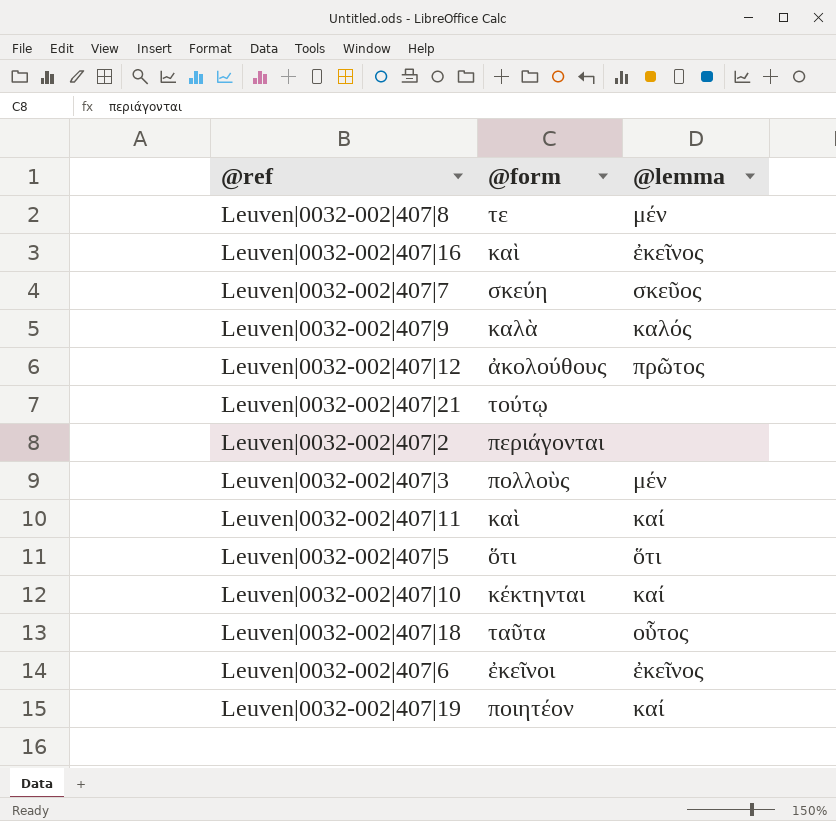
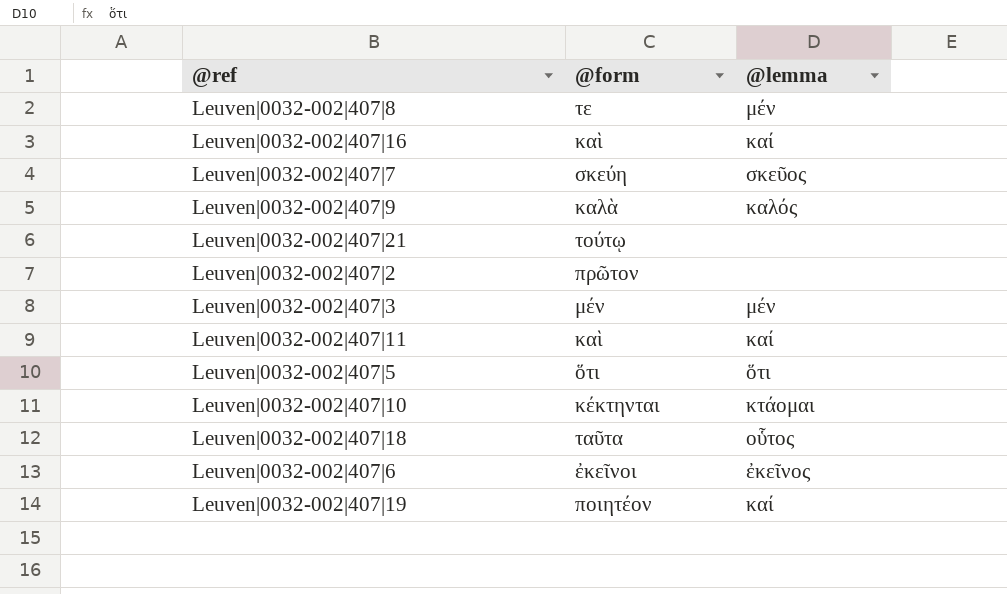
row Leuven|0032-002|407|12: ἀκολούθους | πρῶτος -> none
Leuven|0032-002|407|16 | @lemma: ἐκεῖνος -> καί
Leuven|0032-002|407|2 | @form: περιάγονται -> πρῶτον
Leuven|0032-002|407|3 | @form: πολλοὺς -> μέν
Leuven|0032-002|407|10 | @lemma: καί -> κτάομαι

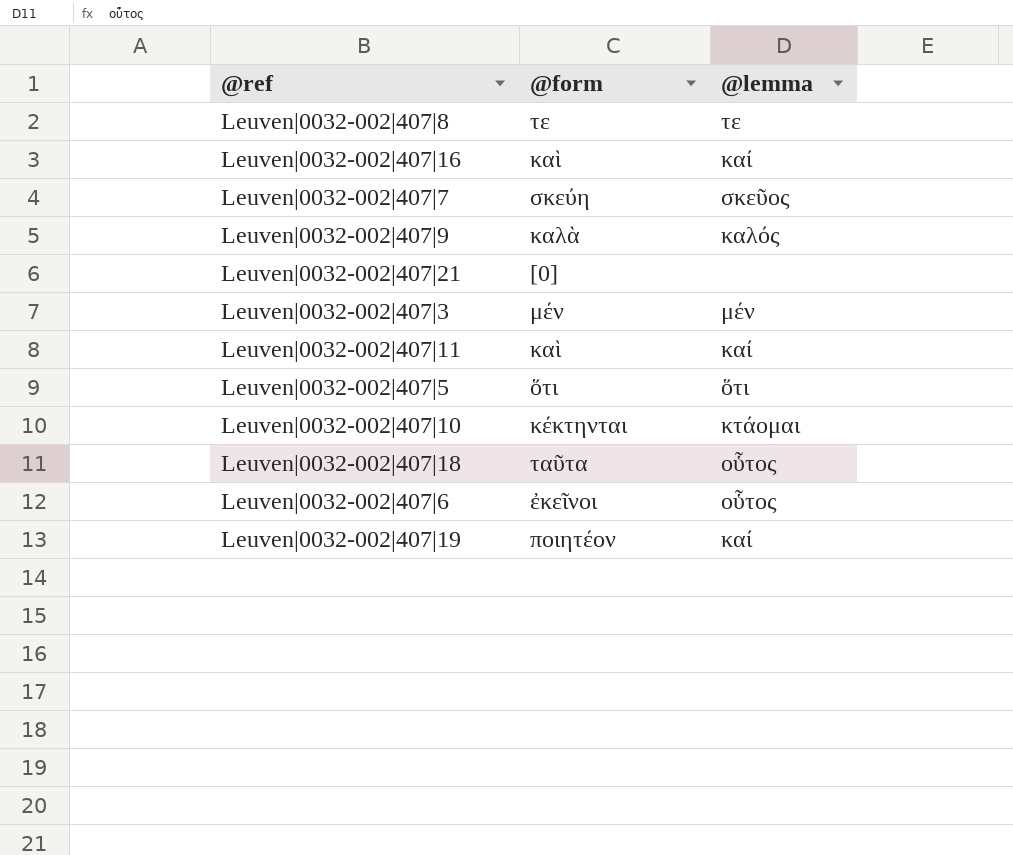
row Leuven|0032-002|407|2: πρῶτον | none -> none
Leuven|0032-002|407|8 | @lemma: μέν -> τε
Leuven|0032-002|407|21 | @form: τούτῳ -> [0]
Leuven|0032-002|407|6 | @lemma: ἐκεῖνος -> οὗτος

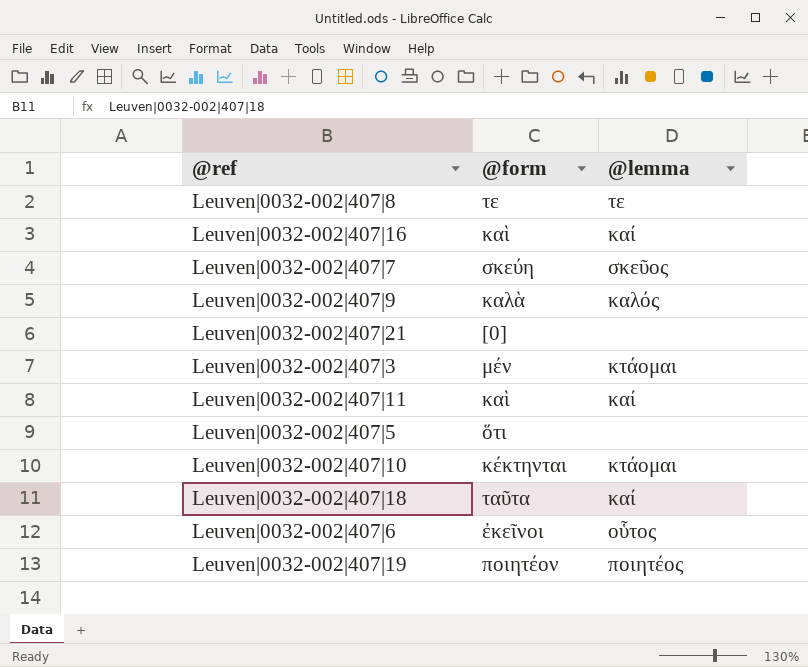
Leuven|0032-002|407|3 | @lemma: μέν -> κτάομαι
Leuven|0032-002|407|5 | @lemma: ὅτι -> none
Leuven|0032-002|407|18 | @lemma: οὗτος -> καί
Leuven|0032-002|407|19 | @lemma: καί -> ποιητέος

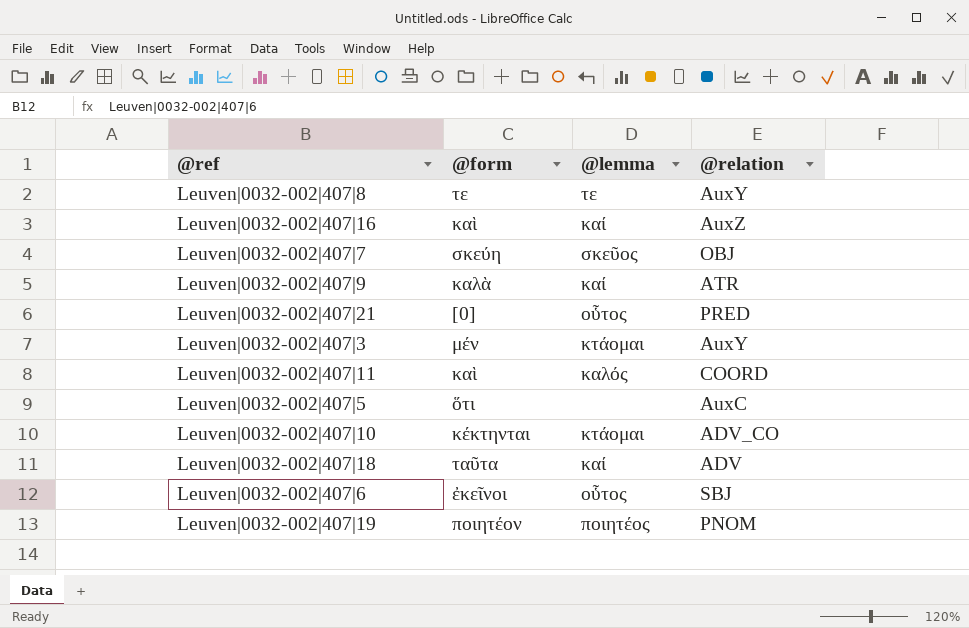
column @relation | position: none -> 4
Leuven|0032-002|407|9 | @lemma: καλός -> καί
Leuven|0032-002|407|21 | @lemma: none -> οὗτος
Leuven|0032-002|407|11 | @lemma: καί -> καλός

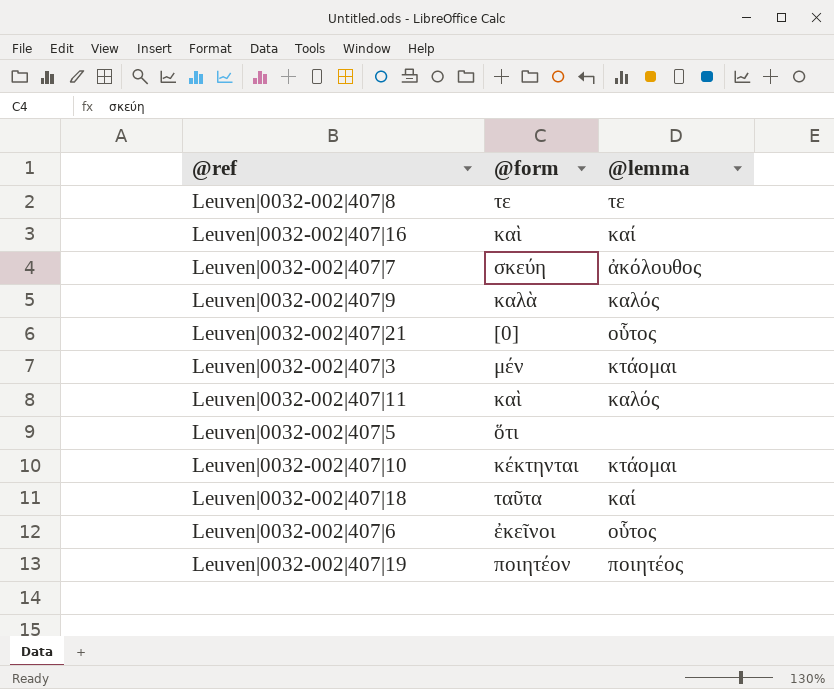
column @relation | position: 4 -> none
Leuven|0032-002|407|7 | @lemma: σκεῦος -> ἀκόλουθος
Leuven|0032-002|407|9 | @lemma: καί -> καλός

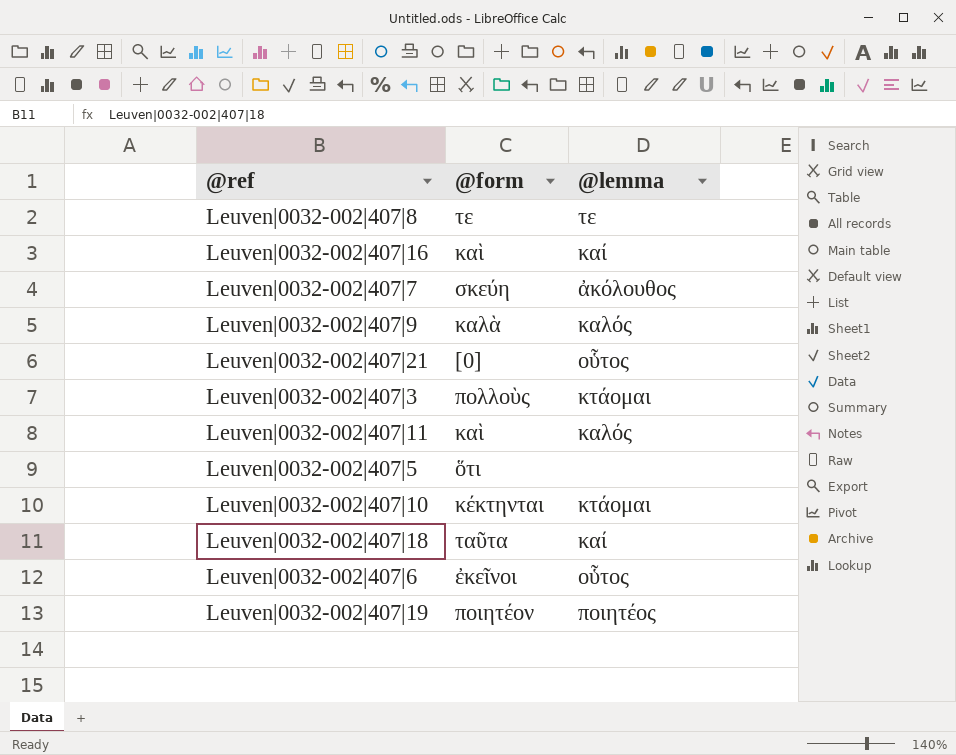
Leuven|0032-002|407|3 | @form: μέν -> πολλοὺς

